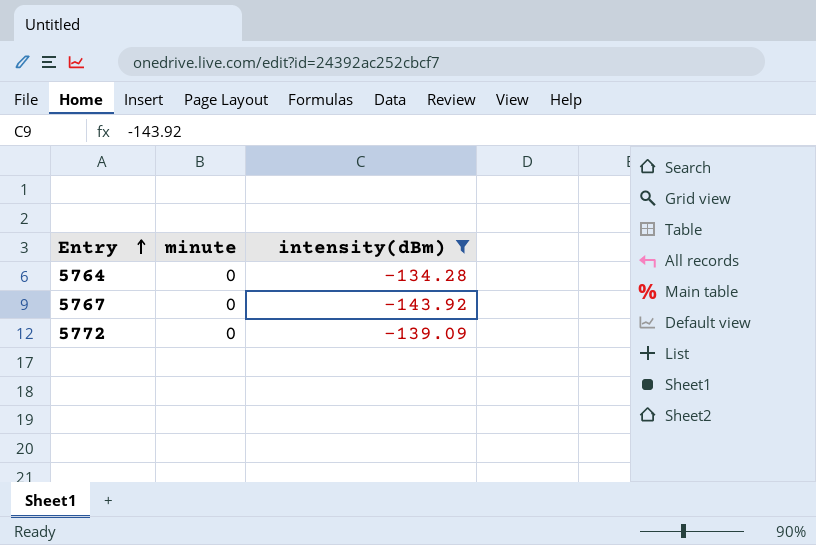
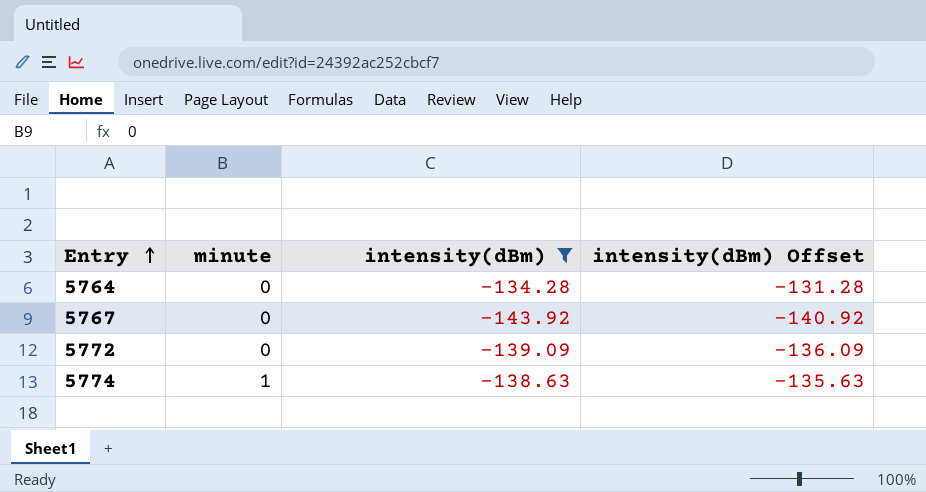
column intensity(dBm) Offset | formula: none -> [intensity(dBm)] + 3
row 5774: none -> 1 | -138.63 | -135.63

